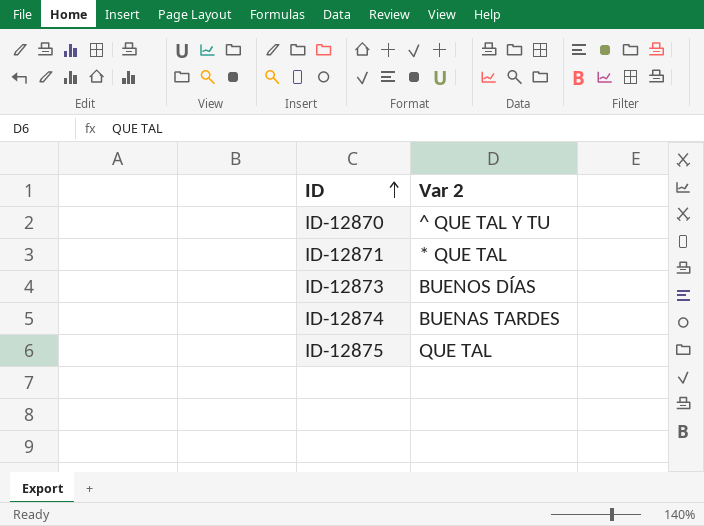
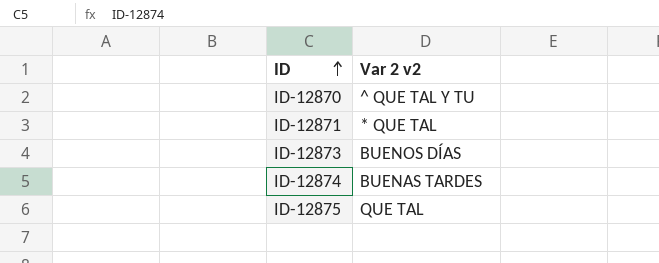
column name: Var 2 -> Var 2 v2

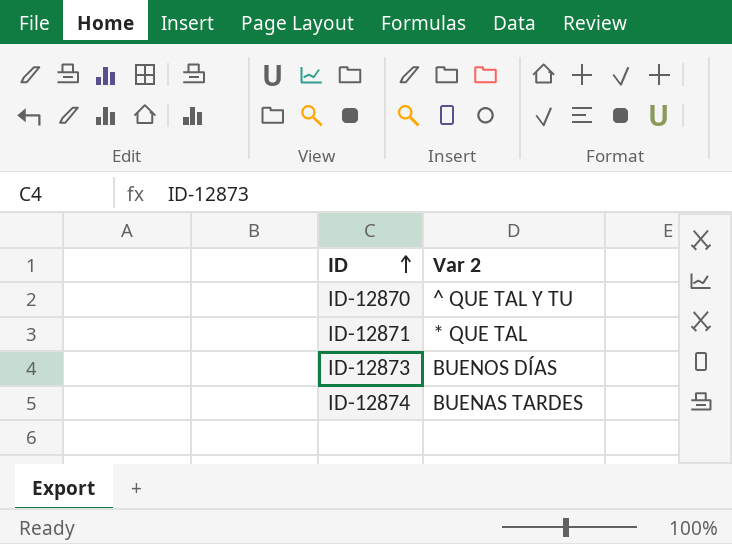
column name: Var 2 v2 -> Var 2
row ID-12875: QUE TAL -> none

